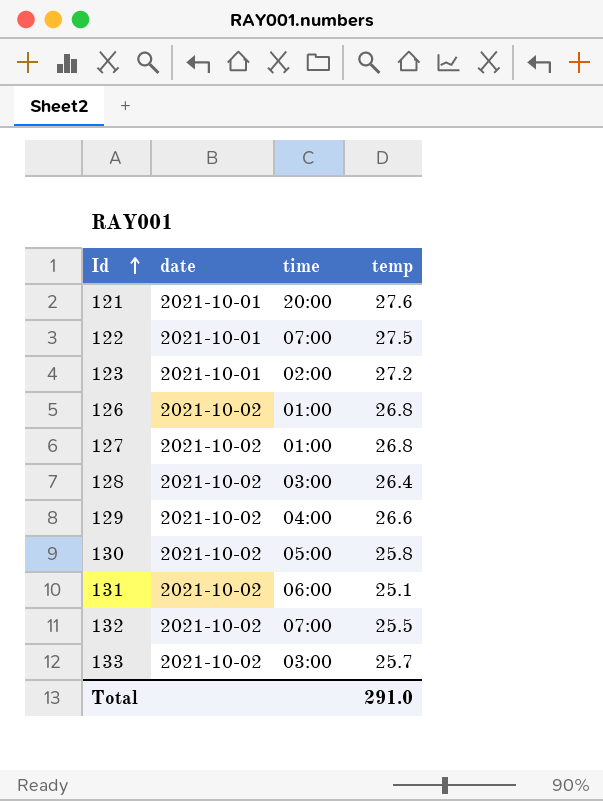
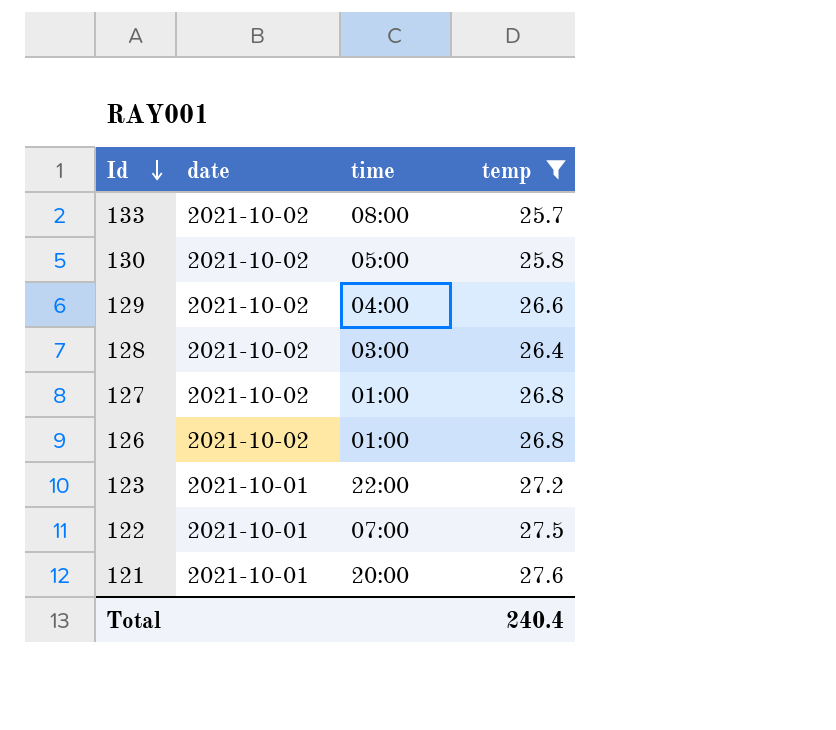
filter: none -> temp >= 25.7
row order: Id ascending -> Id descending
133 | time: 03:00 -> 08:00
123 | time: 02:00 -> 22:00
Total | temp: 291.0 -> 240.4

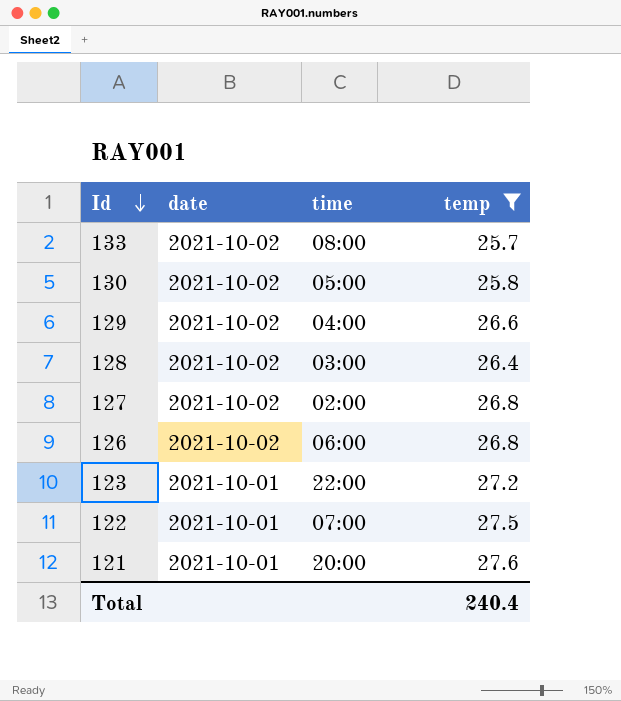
127 | time: 01:00 -> 02:00
126 | time: 01:00 -> 06:00

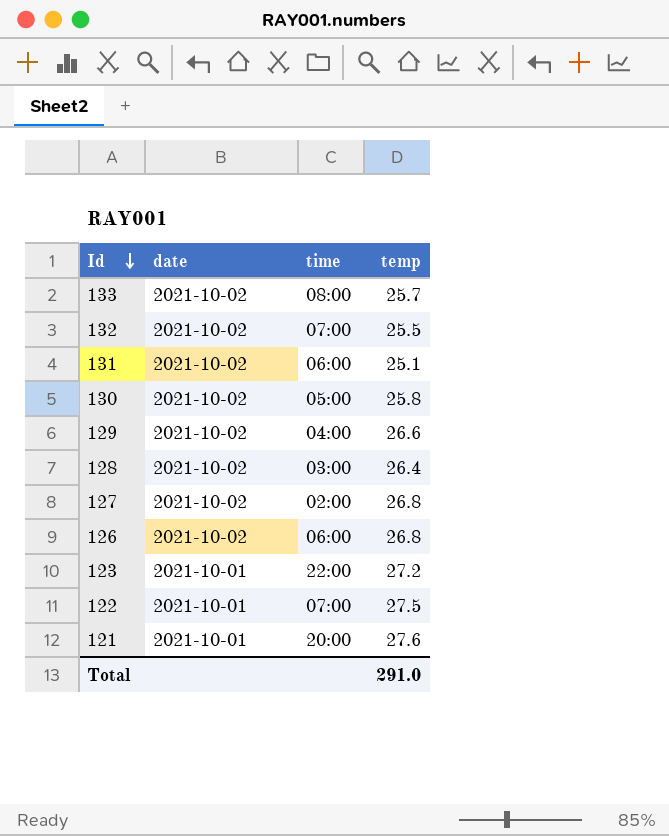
filter: temp >= 25.7 -> none
Total | temp: 240.4 -> 291.0

